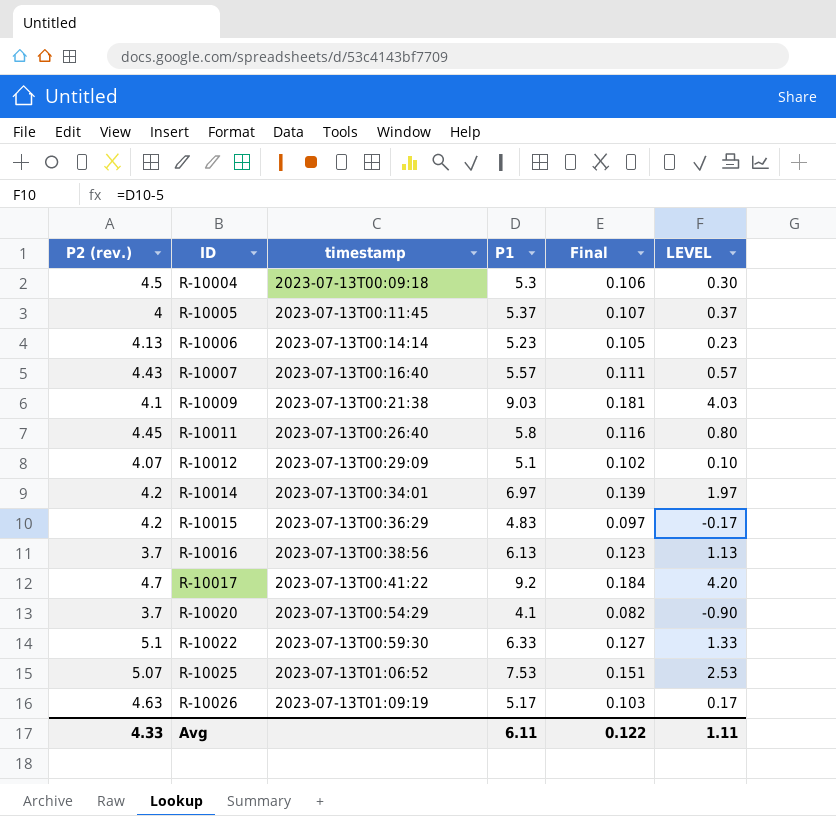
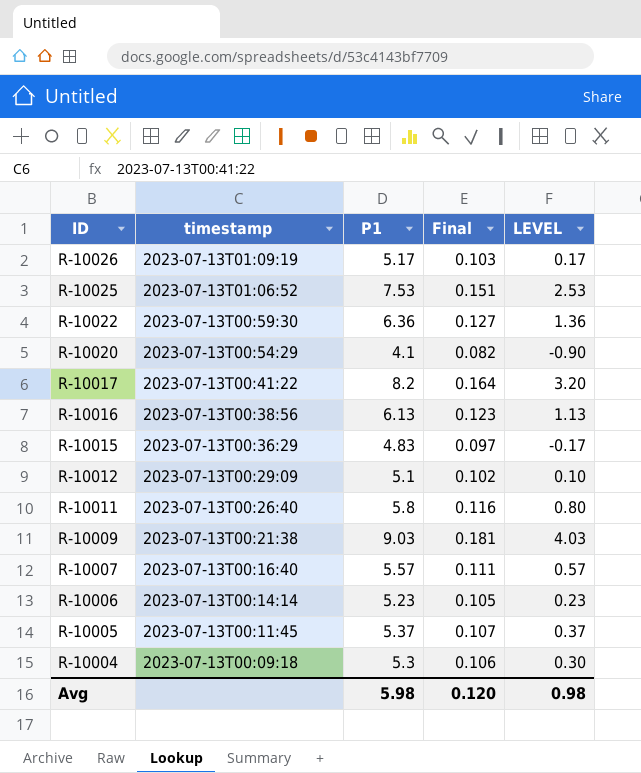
row order: ID ascending -> ID descending
column P2 (rev.) | position: 1 -> none
row R-10014: 4.2 | 2023-07-13T00:34:01 | 6.97 | 0.139 | 1.97 -> none
R-10022 | P1: 6.33 -> 6.36
R-10022 | LEVEL: 1.33 -> 1.36
R-10017 | P1: 9.2 -> 8.2
R-10017 | Final: 0.184 -> 0.164
R-10017 | LEVEL: 4.20 -> 3.20
Avg | P1: 6.11 -> 5.98
Avg | Final: 0.122 -> 0.120
Avg | LEVEL: 1.11 -> 0.98

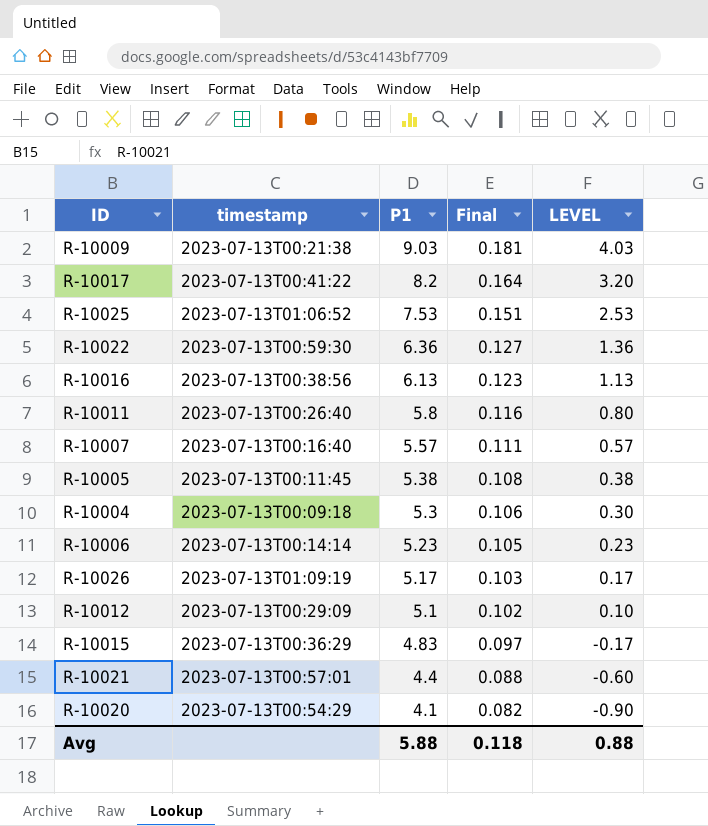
row order: ID descending -> P1 descending
R-10005 | P1: 5.37 -> 5.38
R-10005 | Final: 0.107 -> 0.108
R-10005 | LEVEL: 0.37 -> 0.38
row R-10021: none -> 2023-07-13T00:57:01 | 4.4 | 0.088 | -0.60
Avg | P1: 5.98 -> 5.88
Avg | Final: 0.120 -> 0.118
Avg | LEVEL: 0.98 -> 0.88

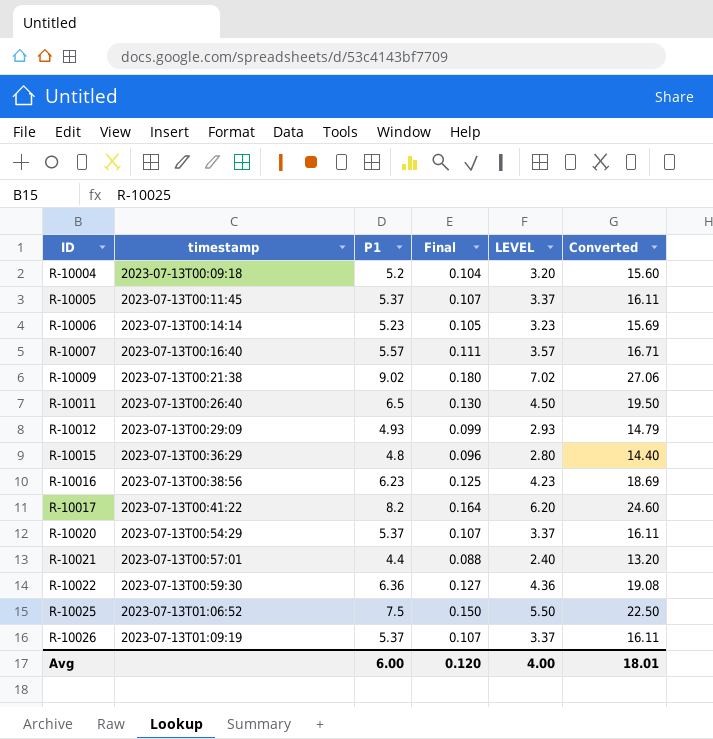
row order: P1 descending -> ID ascending
column LEVEL | formula: [P1] - 5 -> [P1] - 2
column Converted | formula: none -> [P1] * 3
R-10004 | P1: 5.3 -> 5.2
R-10004 | Final: 0.106 -> 0.104
R-10005 | P1: 5.38 -> 5.37
R-10005 | Final: 0.108 -> 0.107
R-10009 | P1: 9.03 -> 9.02
R-10009 | Final: 0.181 -> 0.180
R-10011 | P1: 5.8 -> 6.5
R-10011 | Final: 0.116 -> 0.130
R-10012 | P1: 5.1 -> 4.93
R-10012 | Final: 0.102 -> 0.099
R-10015 | P1: 4.83 -> 4.8
R-10015 | Final: 0.097 -> 0.096
R-10016 | P1: 6.13 -> 6.23
R-10016 | Final: 0.123 -> 0.125
R-10020 | P1: 4.1 -> 5.37
R-10020 | Final: 0.082 -> 0.107
R-10025 | P1: 7.53 -> 7.5
R-10025 | Final: 0.151 -> 0.150
R-10026 | P1: 5.17 -> 5.37
R-10026 | Final: 0.103 -> 0.107
Avg | P1: 5.88 -> 6.00
Avg | Final: 0.118 -> 0.120
Avg | LEVEL: 0.88 -> 4.00

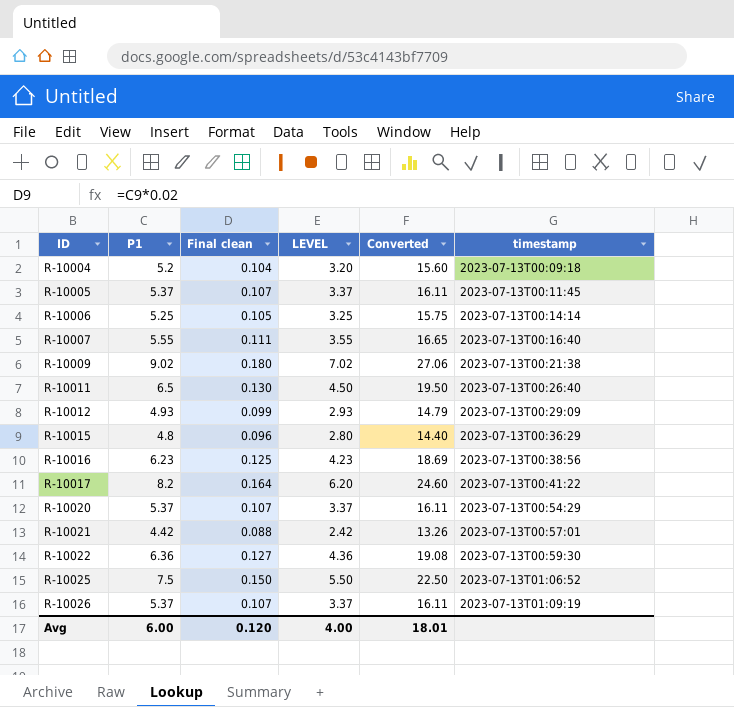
column name: Final -> Final clean
column timestamp | position: 2 -> 6
R-10006 | P1: 5.23 -> 5.25
R-10006 | LEVEL: 3.23 -> 3.25
R-10006 | Converted: 15.69 -> 15.75
R-10007 | P1: 5.57 -> 5.55
R-10007 | LEVEL: 3.57 -> 3.55
R-10007 | Converted: 16.71 -> 16.65
R-10021 | P1: 4.4 -> 4.42
R-10021 | LEVEL: 2.40 -> 2.42
R-10021 | Converted: 13.20 -> 13.26

